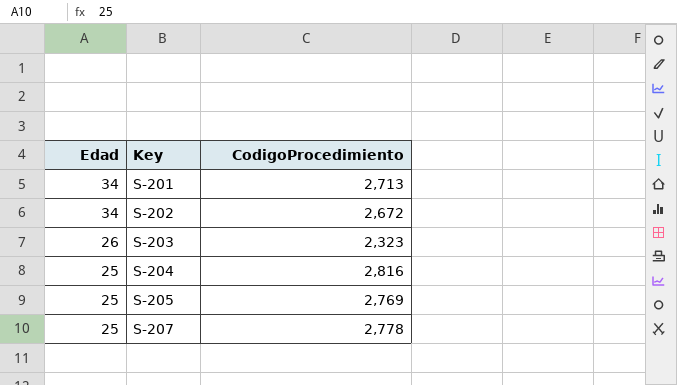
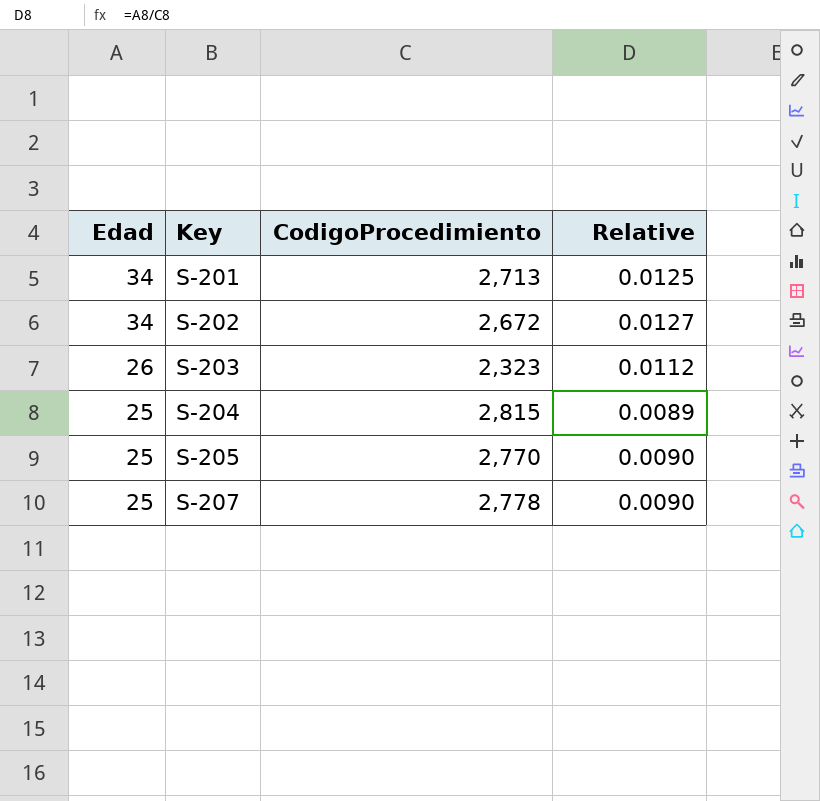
column Relative | formula: none -> [Edad] / [CodigoProcedimiento]
S-204 | CodigoProcedimiento: 2,816 -> 2,815
S-205 | CodigoProcedimiento: 2,769 -> 2,770

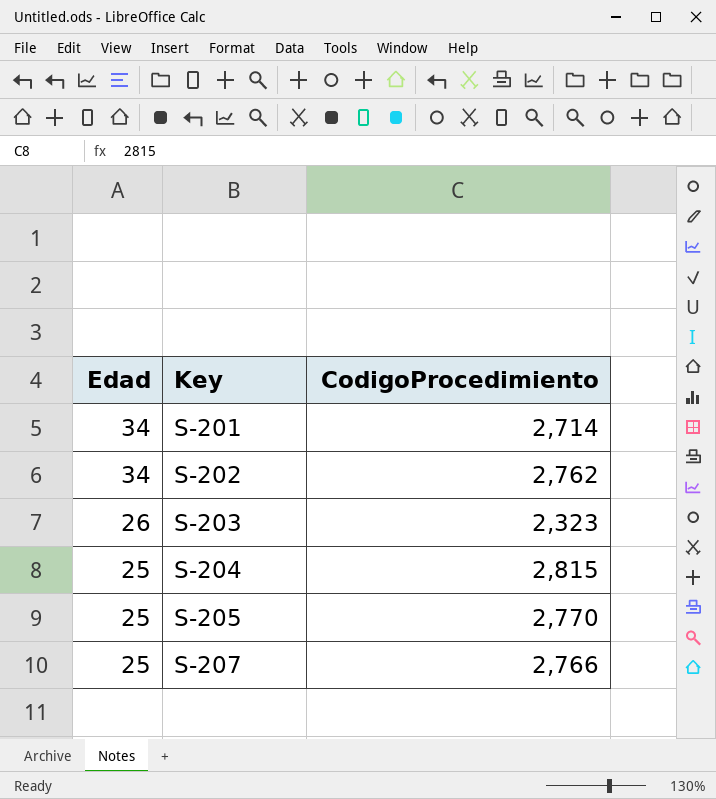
column Relative | formula: [Edad] / [CodigoProcedimiento] -> none
S-201 | CodigoProcedimiento: 2,713 -> 2,714
S-202 | CodigoProcedimiento: 2,672 -> 2,762
S-207 | CodigoProcedimiento: 2,778 -> 2,766

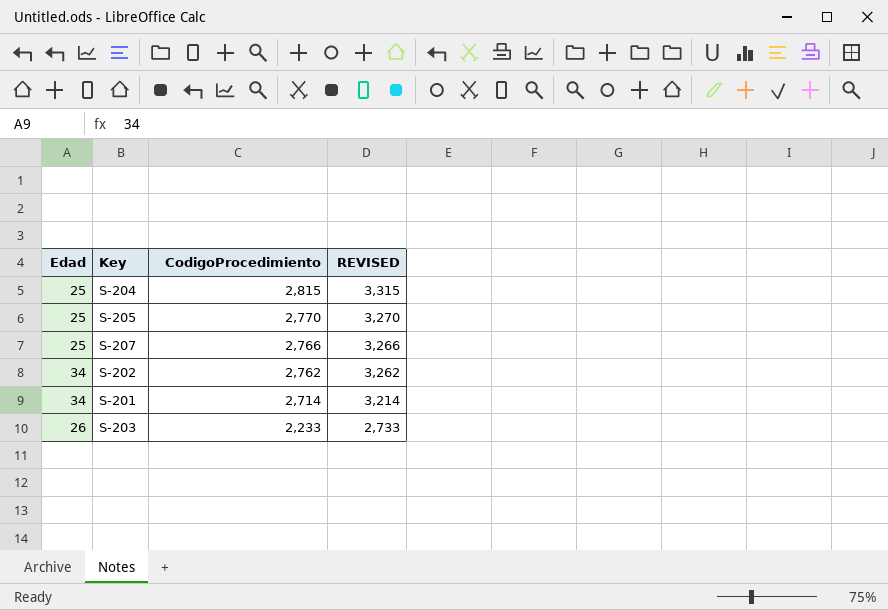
row order: Edad descending -> CodigoProcedimiento descending
column REVISED | formula: none -> [CodigoProcedimiento] + 500
S-203 | CodigoProcedimiento: 2,323 -> 2,233

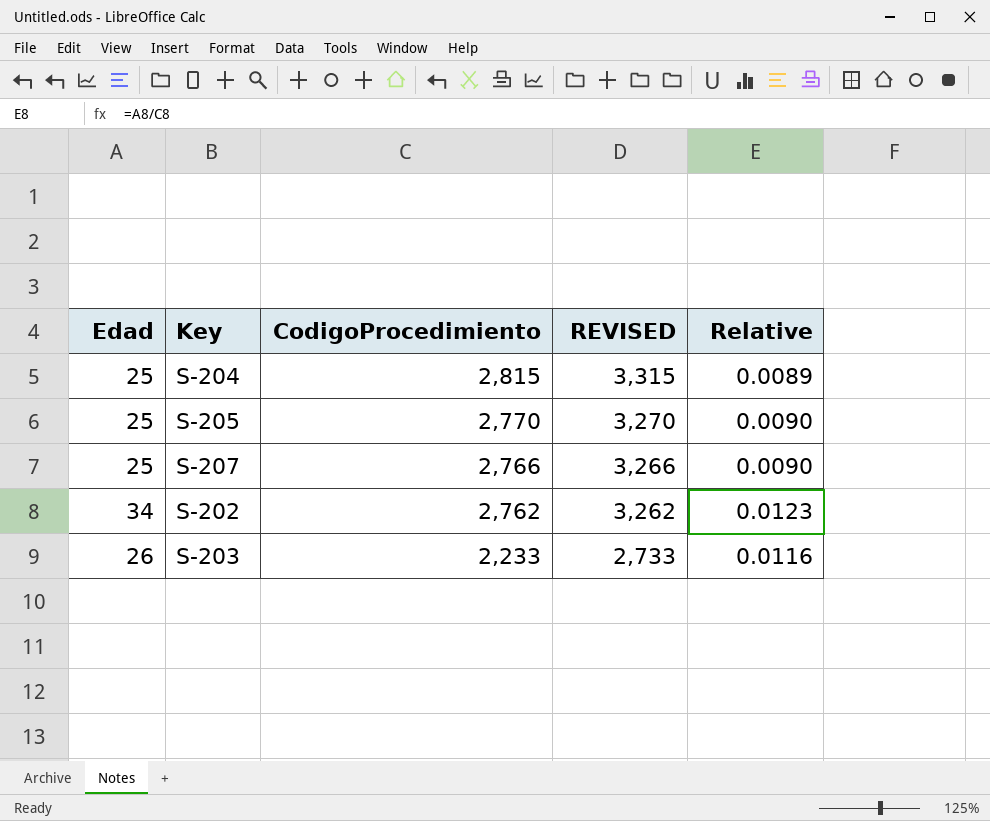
column Relative | formula: none -> [Edad] / [CodigoProcedimiento]
row S-201: 34 | 2,714 | 3,214 -> none

